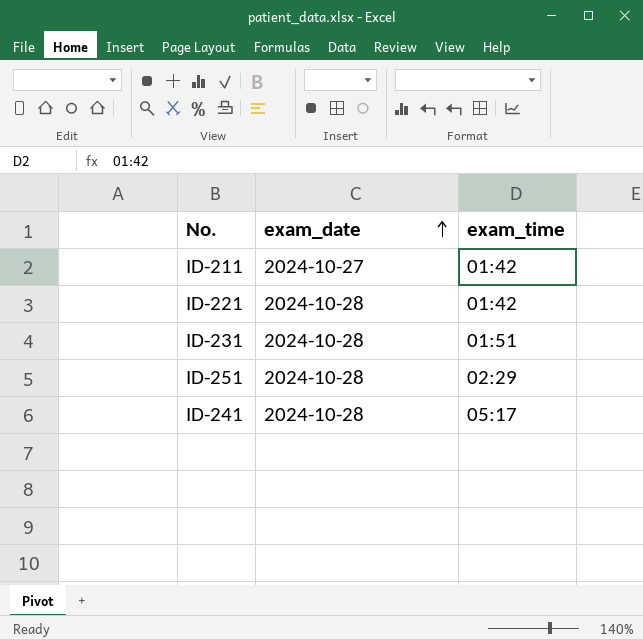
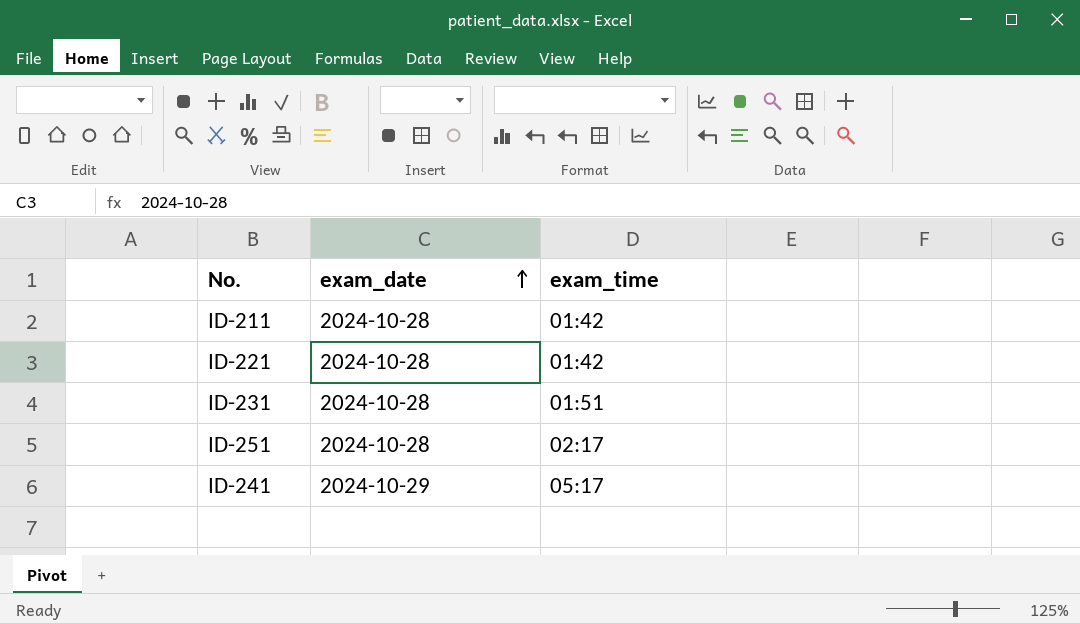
ID-211 | exam_date: 2024-10-27 -> 2024-10-28
ID-251 | exam_time: 02:29 -> 02:17
ID-241 | exam_date: 2024-10-28 -> 2024-10-29

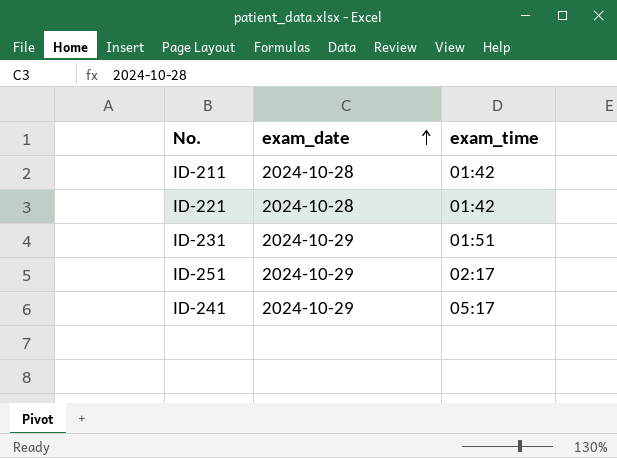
ID-231 | exam_date: 2024-10-28 -> 2024-10-29
ID-251 | exam_date: 2024-10-28 -> 2024-10-29

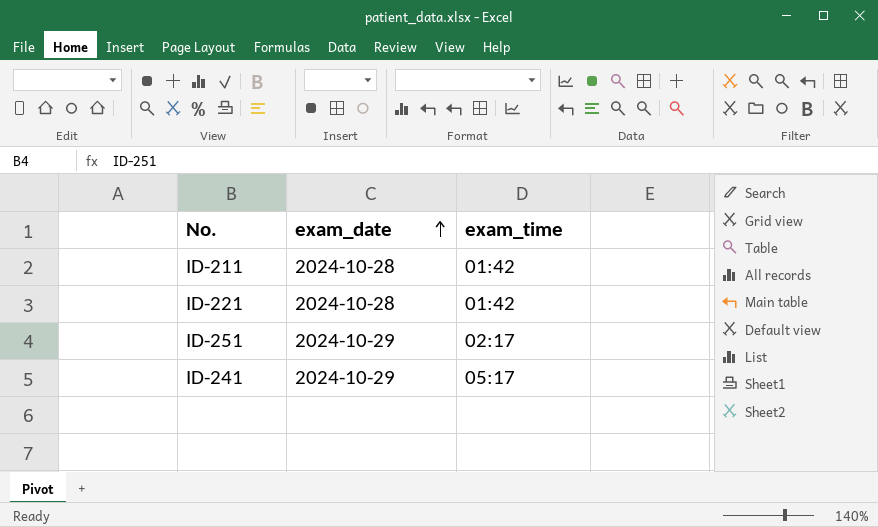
row ID-231: 2024-10-29 | 01:51 -> none

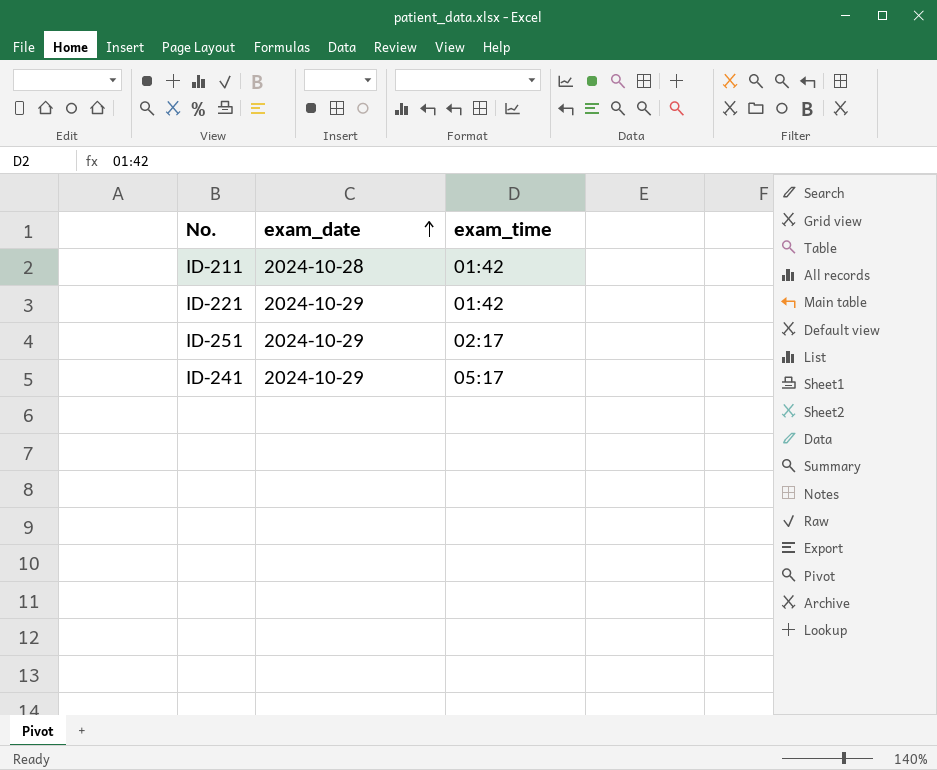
ID-221 | exam_date: 2024-10-28 -> 2024-10-29

